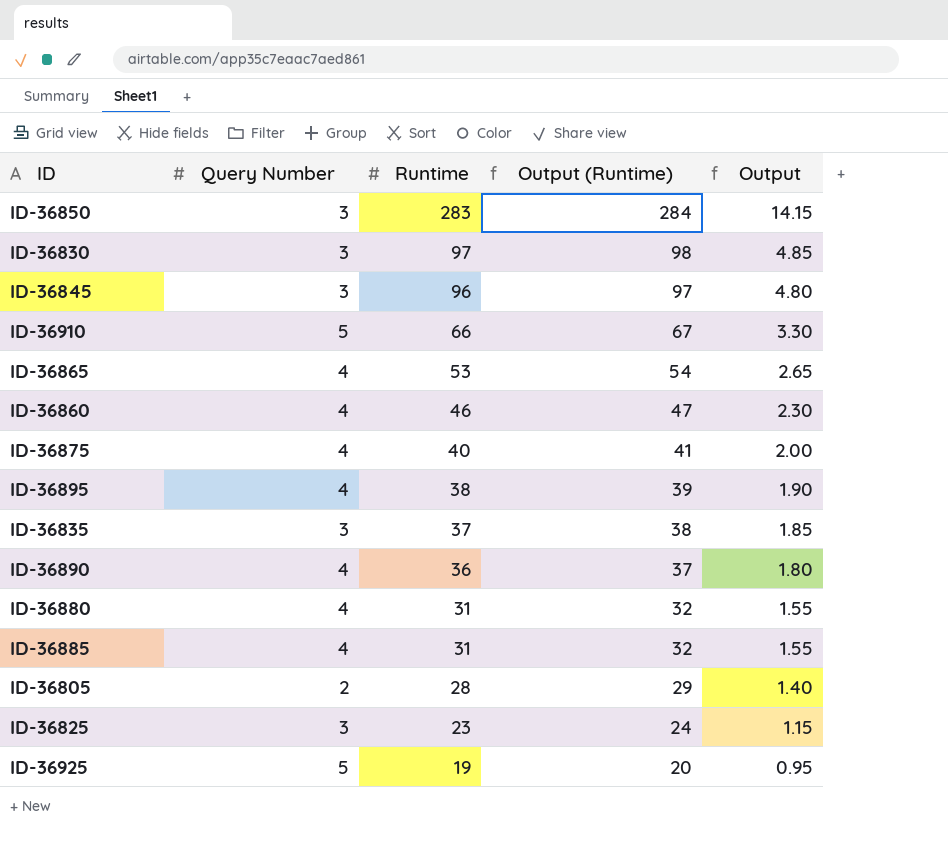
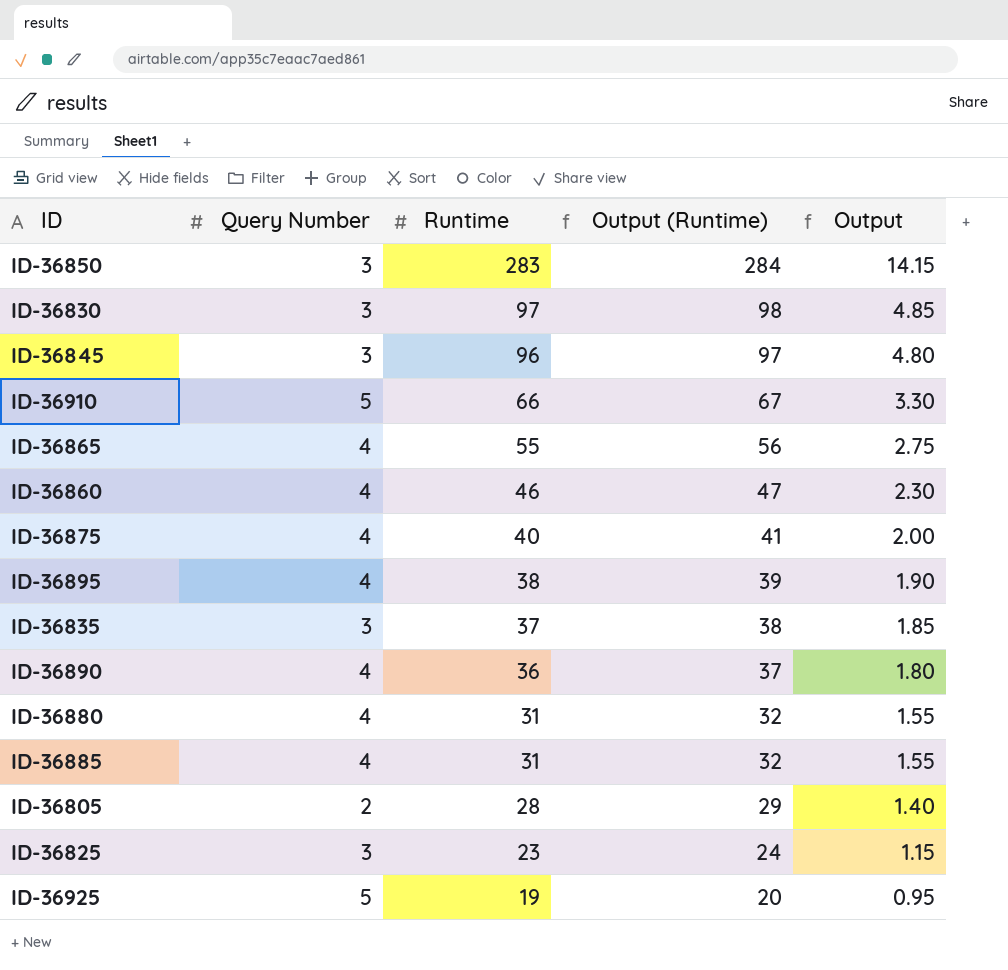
ID-36865 | Runtime: 53 -> 55
ID-36865 | Output (Runtime): 54 -> 56
ID-36865 | Output: 2.65 -> 2.75

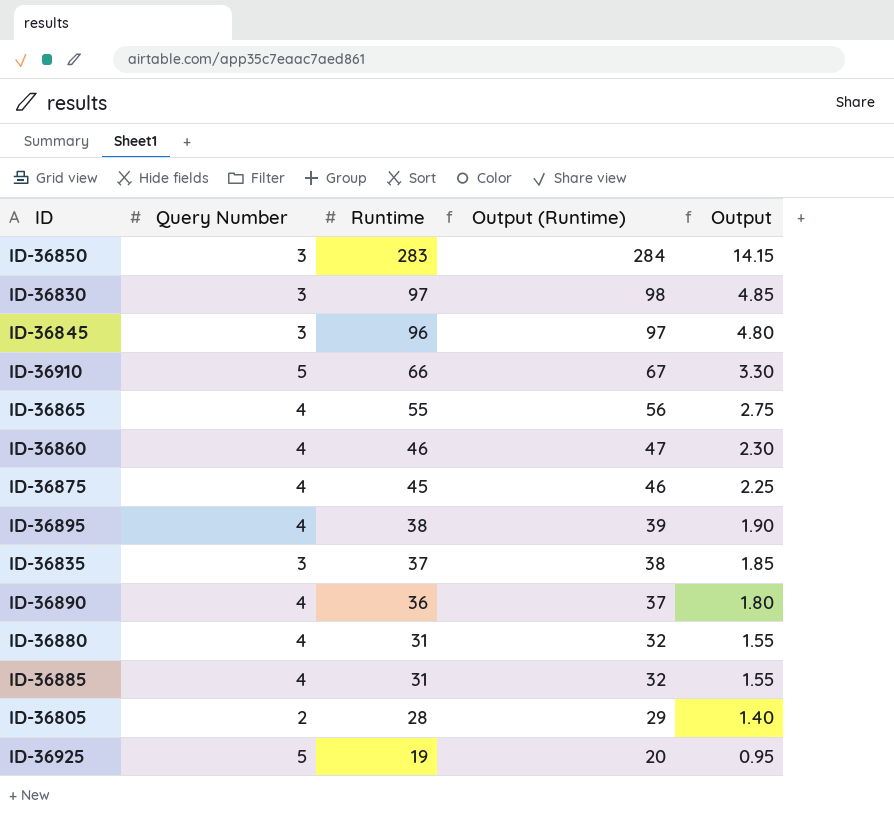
row ID-36825: 3 | 23 | 24 | 1.15 -> none
ID-36875 | Runtime: 40 -> 45
ID-36875 | Output (Runtime): 41 -> 46
ID-36875 | Output: 2.00 -> 2.25

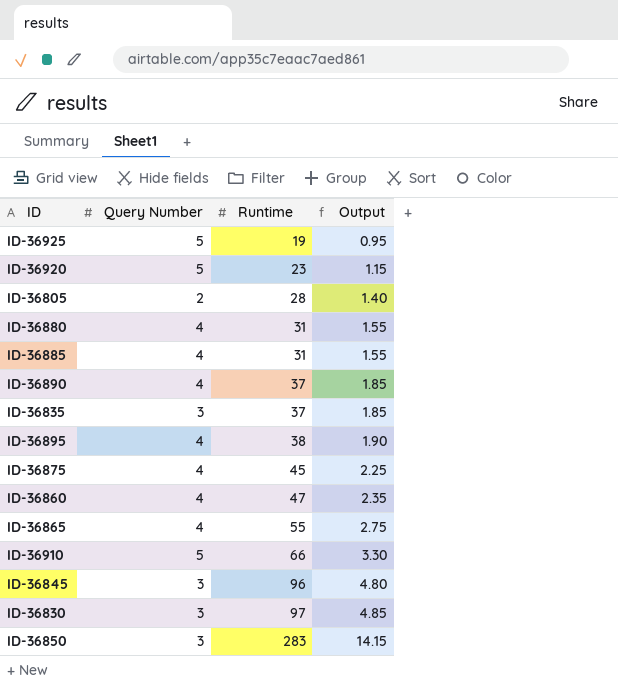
row order: Runtime descending -> Runtime ascending
column Output (Runtime) | formula: [Runtime] + 1 -> none
row ID-36920: none -> 5 | 23 | 1.15
ID-36890 | Runtime: 36 -> 37
ID-36890 | Output: 1.80 -> 1.85
ID-36860 | Runtime: 46 -> 47
ID-36860 | Output: 2.30 -> 2.35

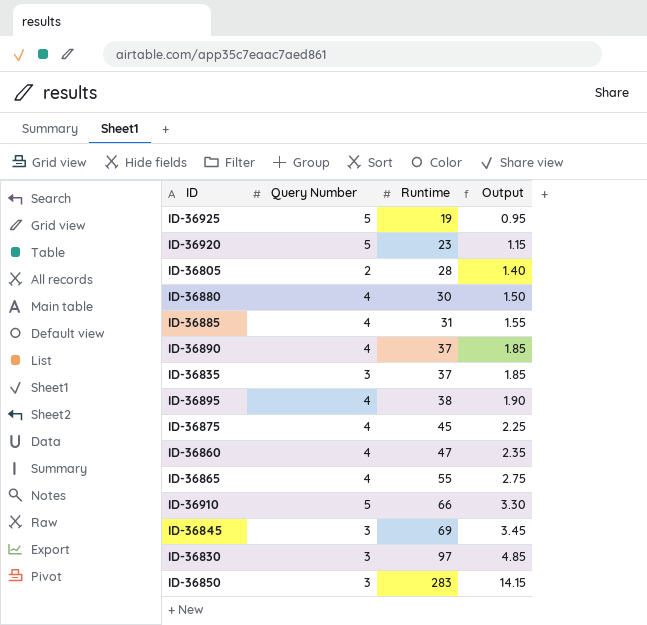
ID-36880 | Runtime: 31 -> 30
ID-36880 | Output: 1.55 -> 1.50
ID-36845 | Runtime: 96 -> 69
ID-36845 | Output: 4.80 -> 3.45

